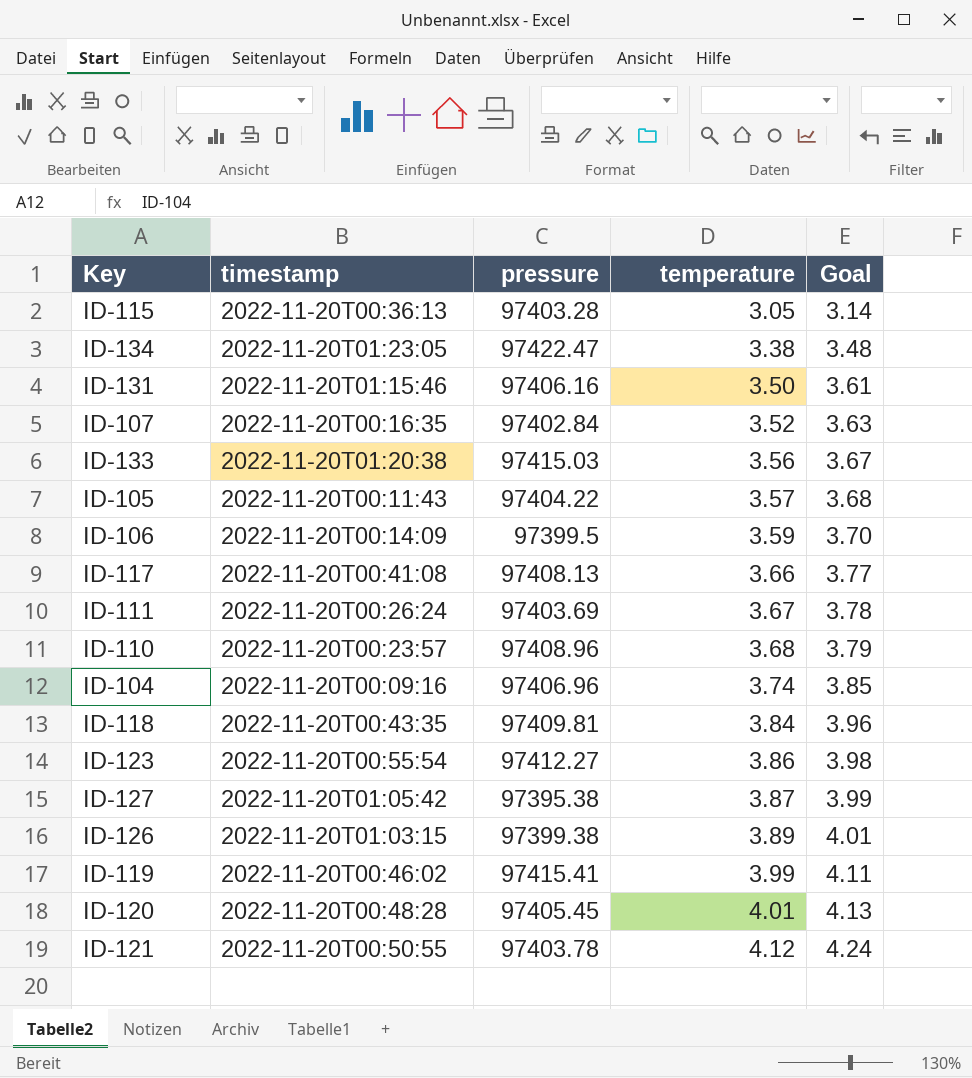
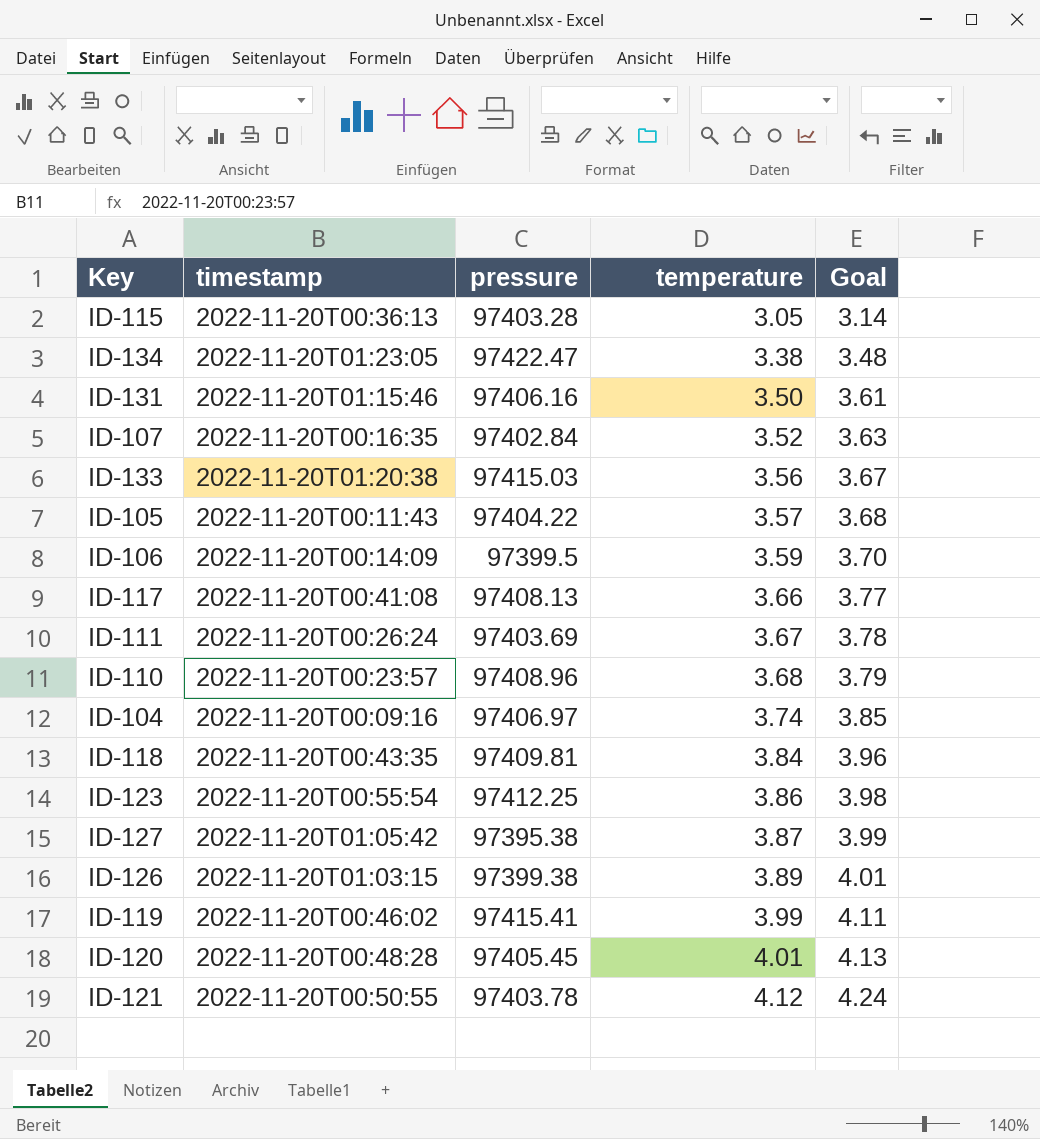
ID-104 | pressure: 97406.96 -> 97406.97
ID-123 | pressure: 97412.27 -> 97412.25

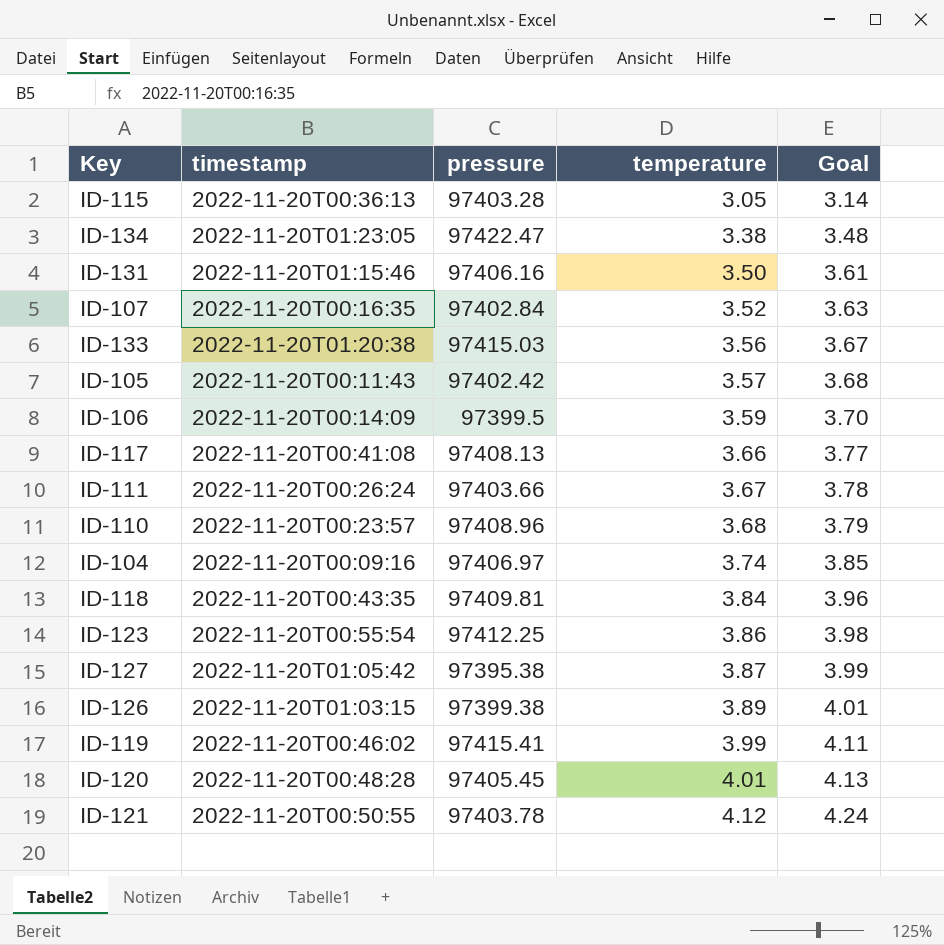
ID-105 | pressure: 97404.22 -> 97402.42
ID-111 | pressure: 97403.69 -> 97403.66

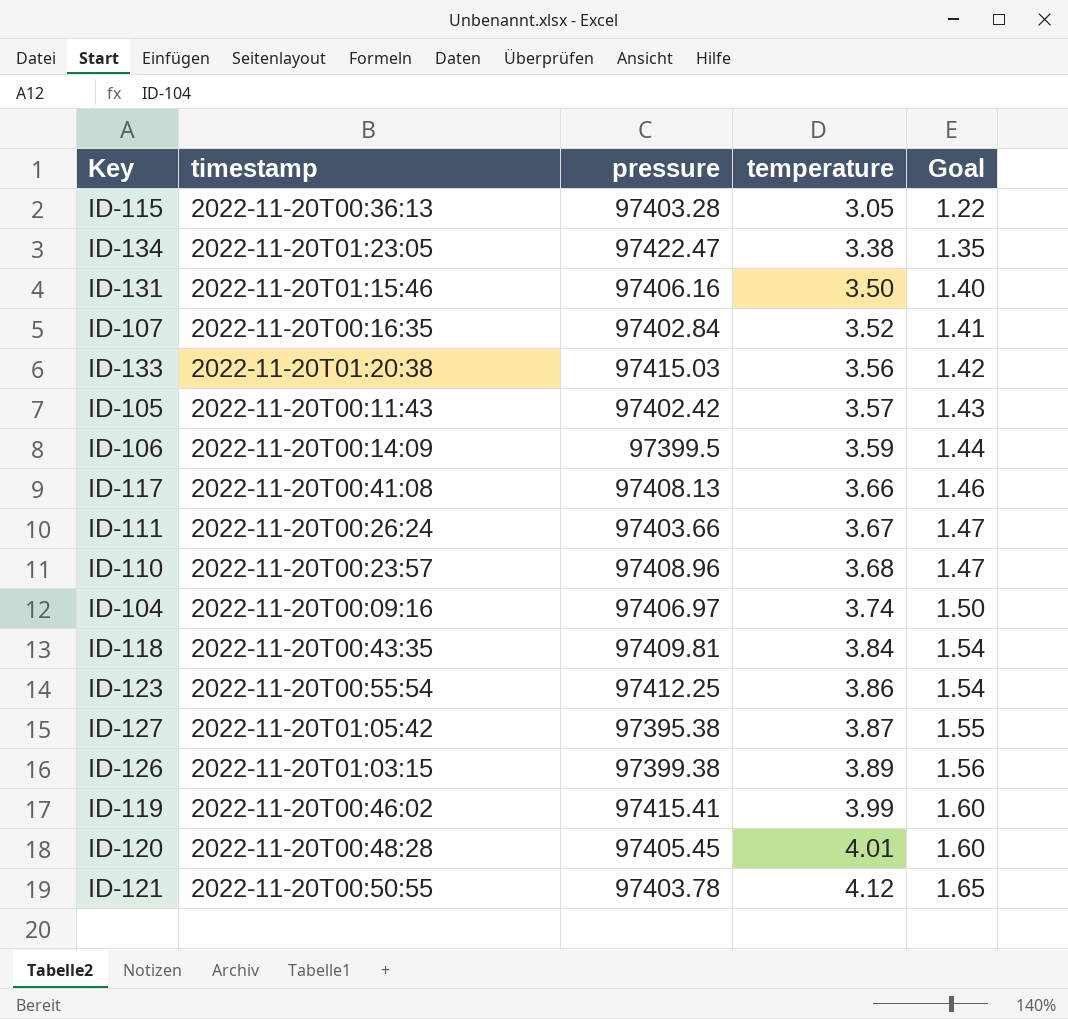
column Goal | formula: [temperature] * 1.03 -> [temperature] * 0.4

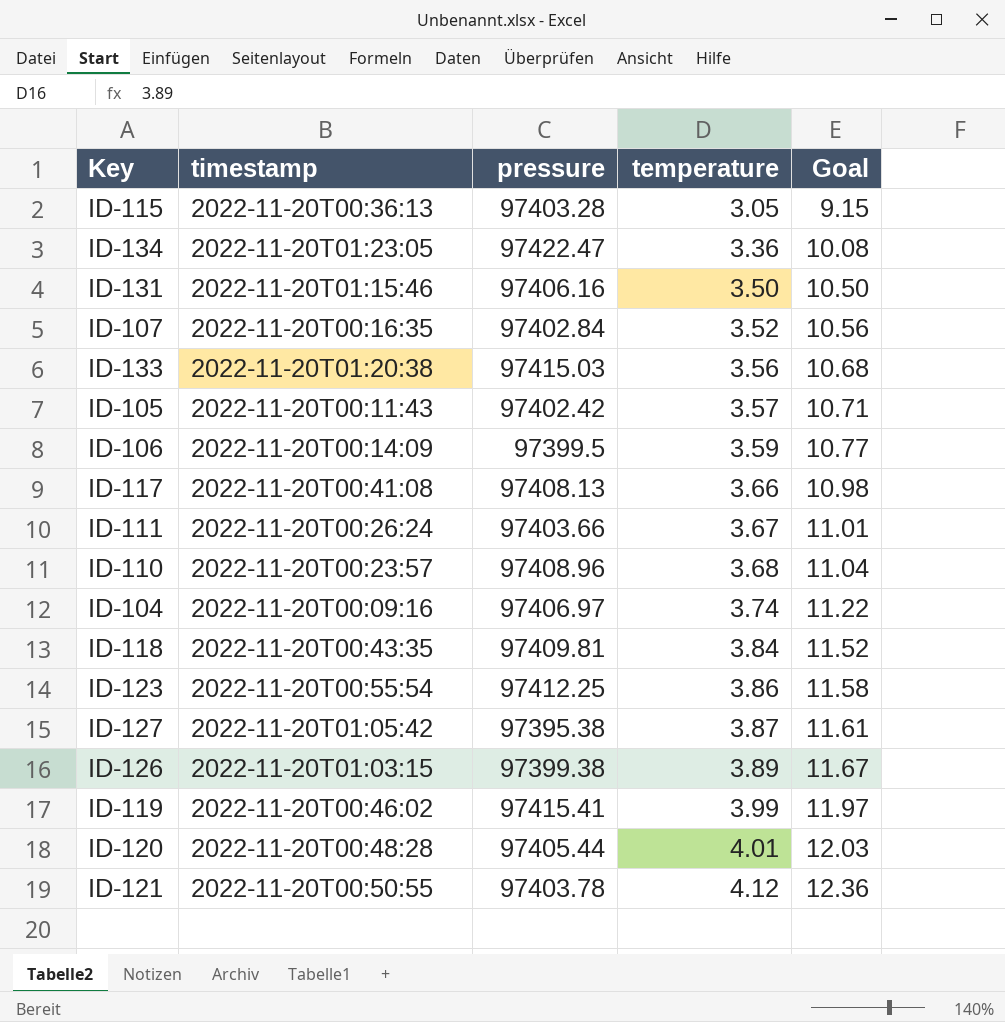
column Goal | formula: [temperature] * 0.4 -> [temperature] * 3
ID-134 | temperature: 3.38 -> 3.36
ID-120 | pressure: 97405.45 -> 97405.44

